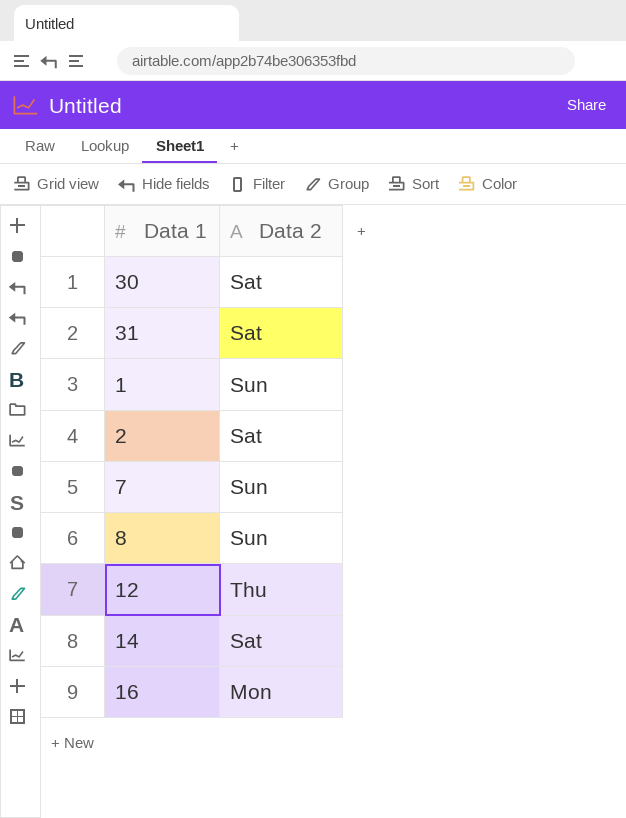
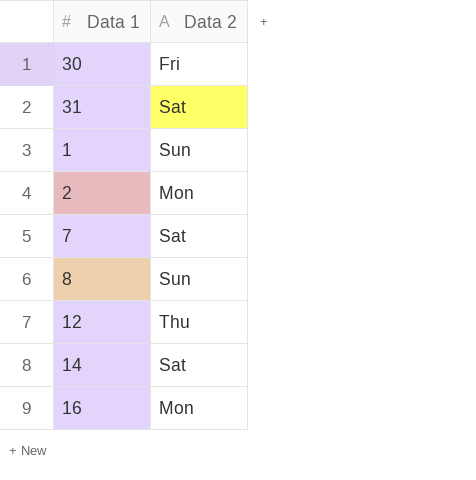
30 | Data 2: Sat -> Fri
2 | Data 2: Sat -> Mon
7 | Data 2: Sun -> Sat

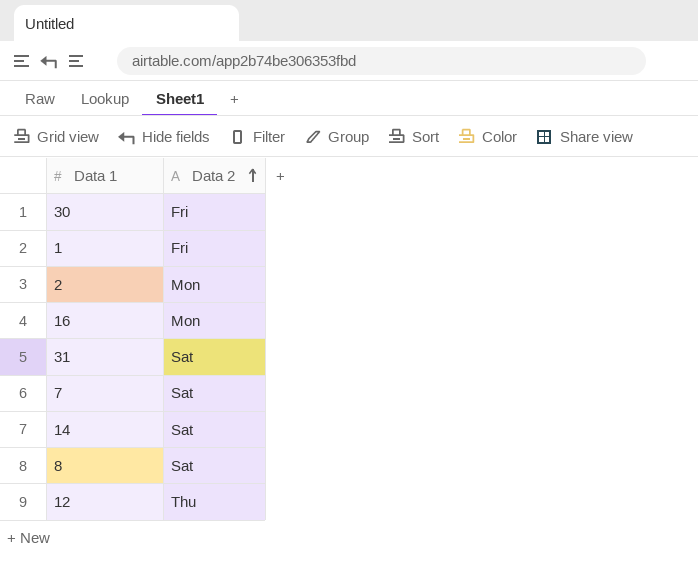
row order: none -> Data 2 ascending
1 | Data 2: Sun -> Fri
8 | Data 2: Sun -> Sat

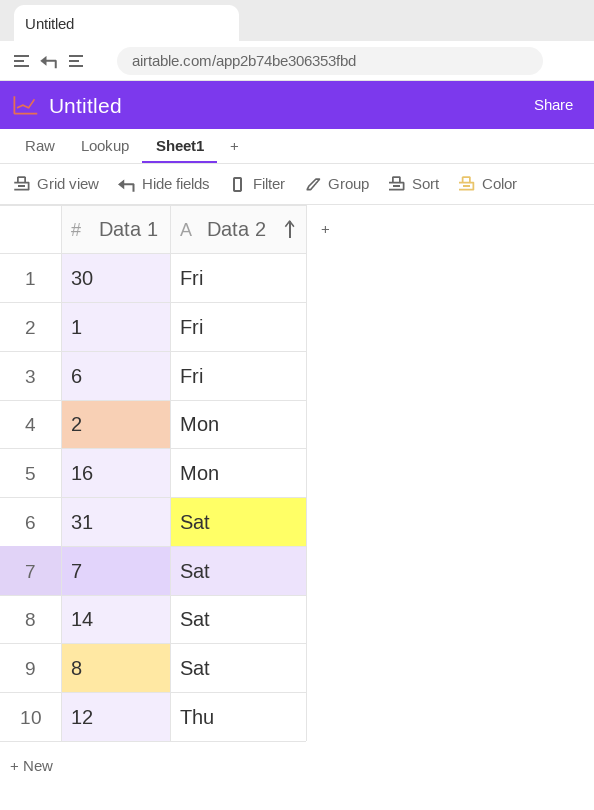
row 6: none -> Fri

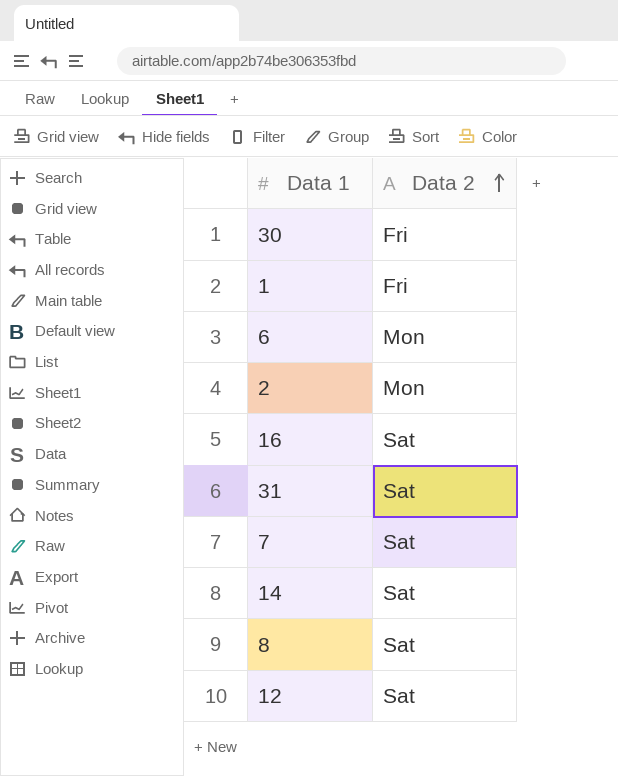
6 | Data 2: Fri -> Mon
16 | Data 2: Mon -> Sat
12 | Data 2: Thu -> Sat

